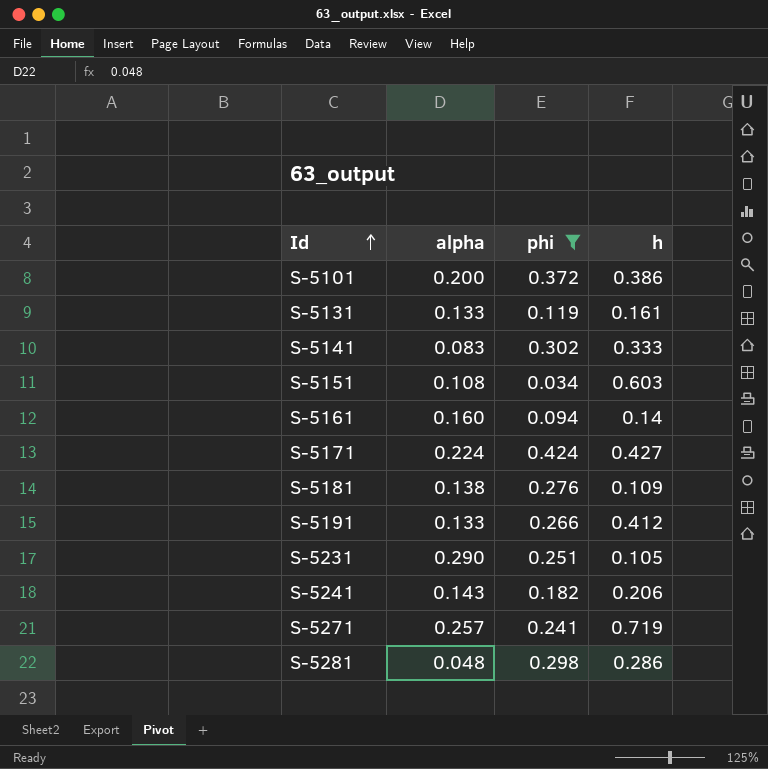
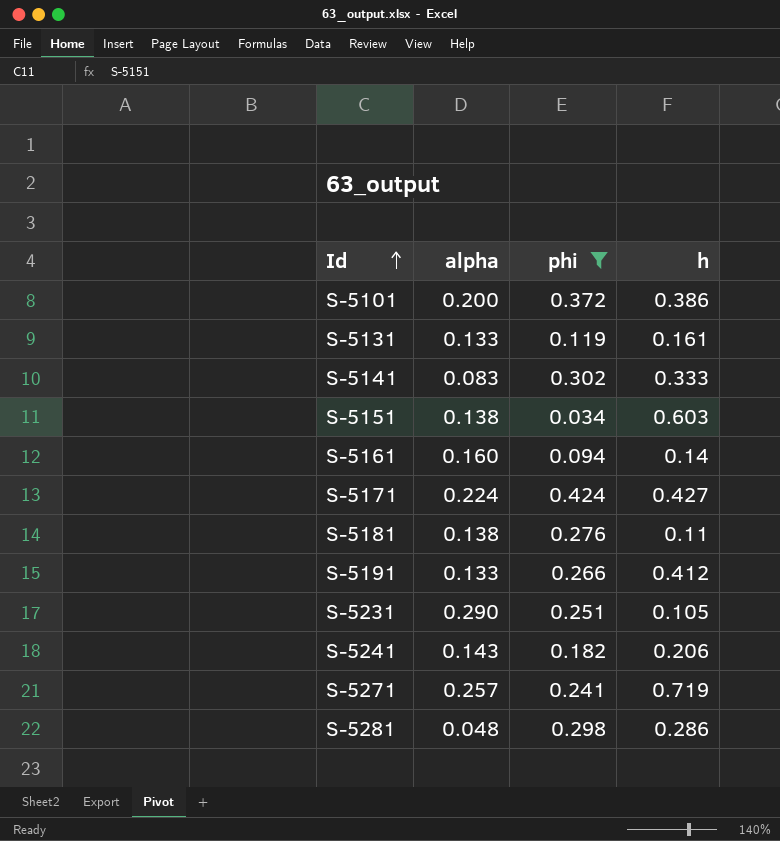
S-5151 | alpha: 0.108 -> 0.138
S-5181 | h: 0.109 -> 0.11

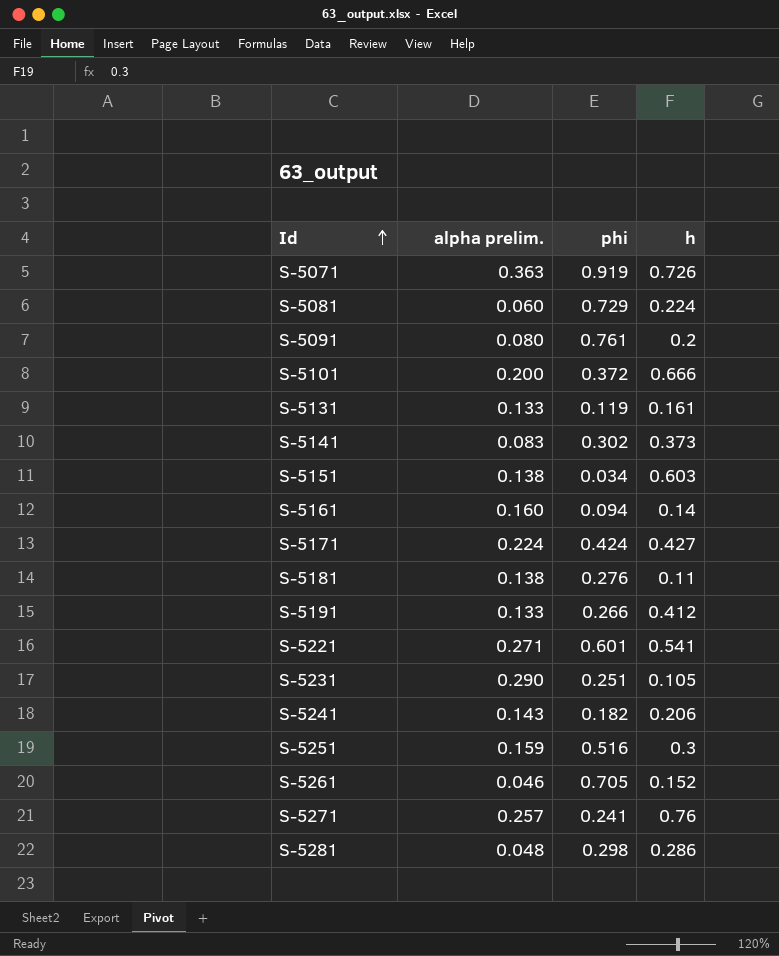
filter: phi <= 0.424 -> none
column name: alpha -> alpha prelim.
S-5101 | h: 0.386 -> 0.666
S-5141 | h: 0.333 -> 0.373
S-5271 | h: 0.719 -> 0.76

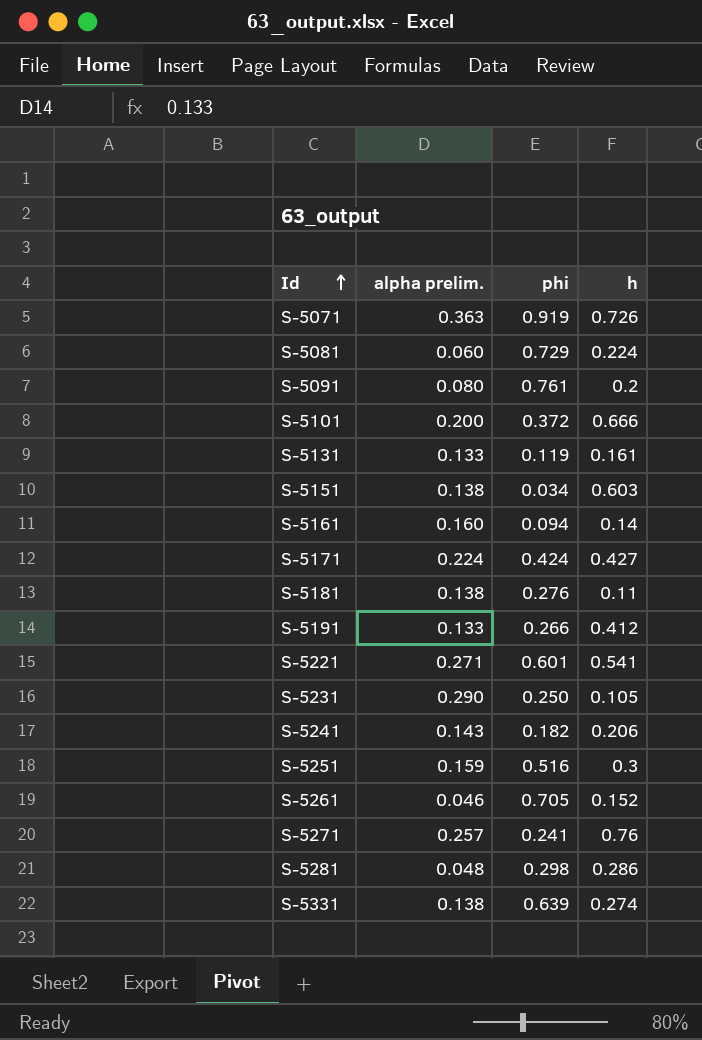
row S-5141: 0.083 | 0.302 | 0.373 -> none
S-5231 | phi: 0.251 -> 0.250
row S-5331: none -> 0.138 | 0.639 | 0.274

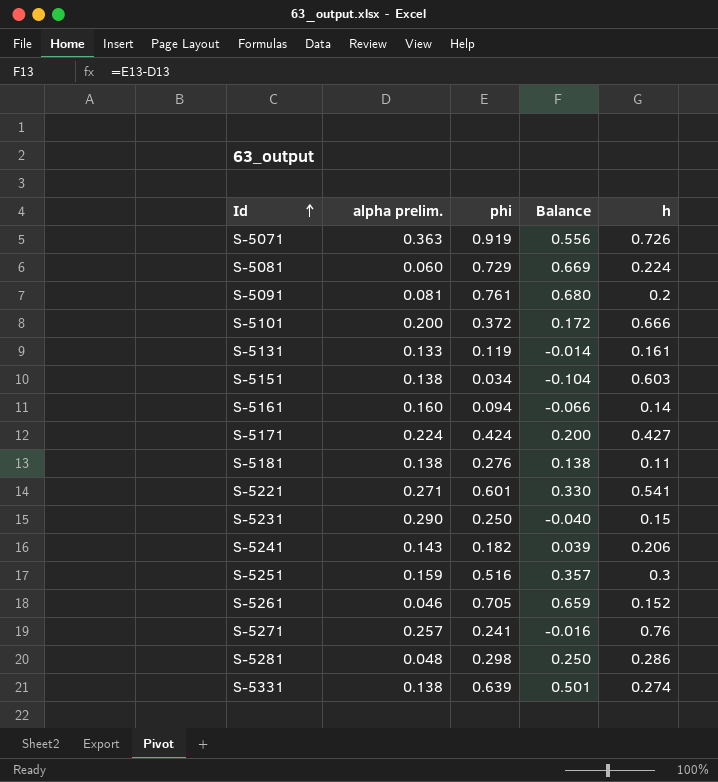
column Balance | formula: none -> [phi] - [alpha prelim.]
row S-5191: 0.133 | 0.266 | 0.412 -> none
S-5091 | alpha prelim.: 0.080 -> 0.081
S-5231 | h: 0.105 -> 0.15

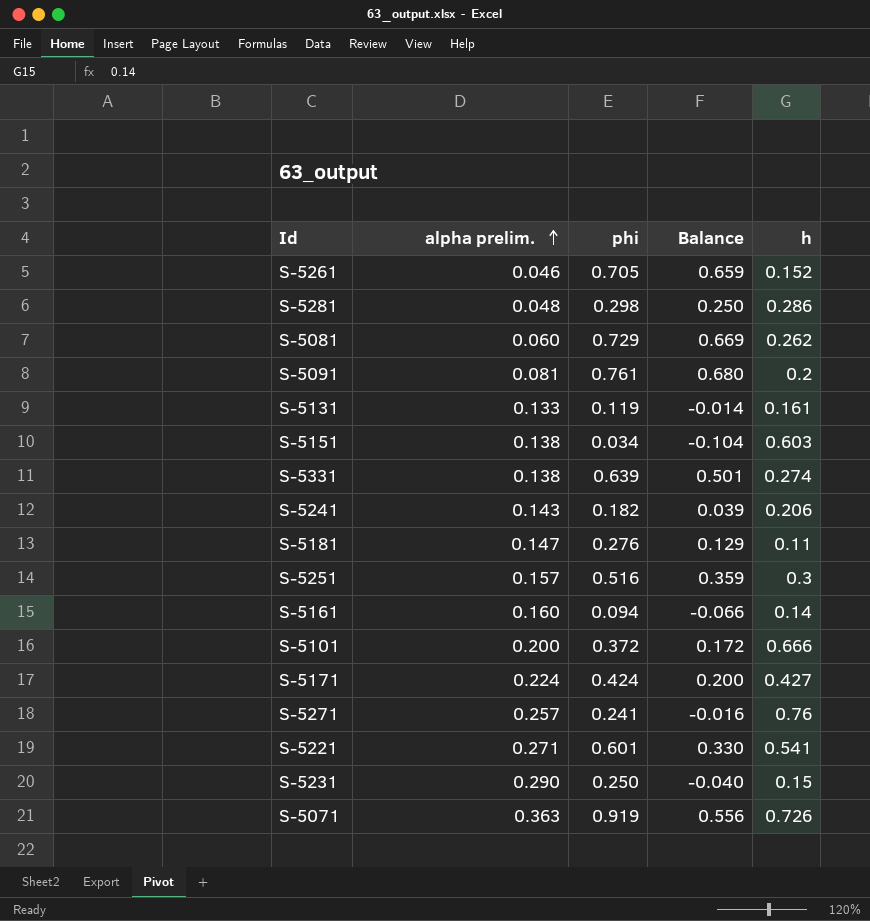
row order: Id ascending -> alpha prelim. ascending
S-5081 | h: 0.224 -> 0.262
S-5181 | alpha prelim.: 0.138 -> 0.147
S-5181 | Balance: 0.138 -> 0.129
S-5251 | alpha prelim.: 0.159 -> 0.157
S-5251 | Balance: 0.357 -> 0.359

